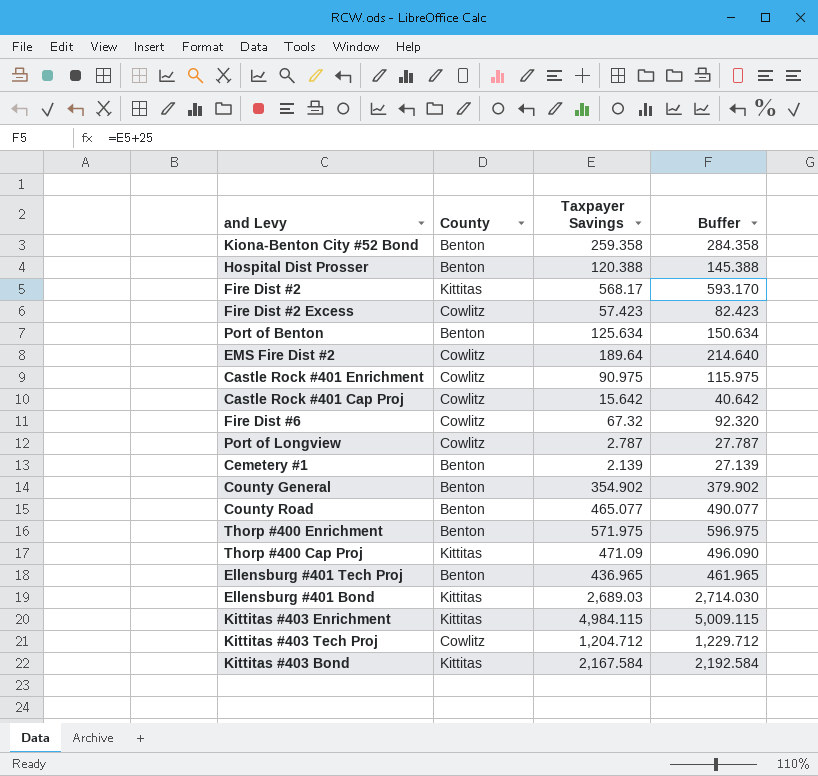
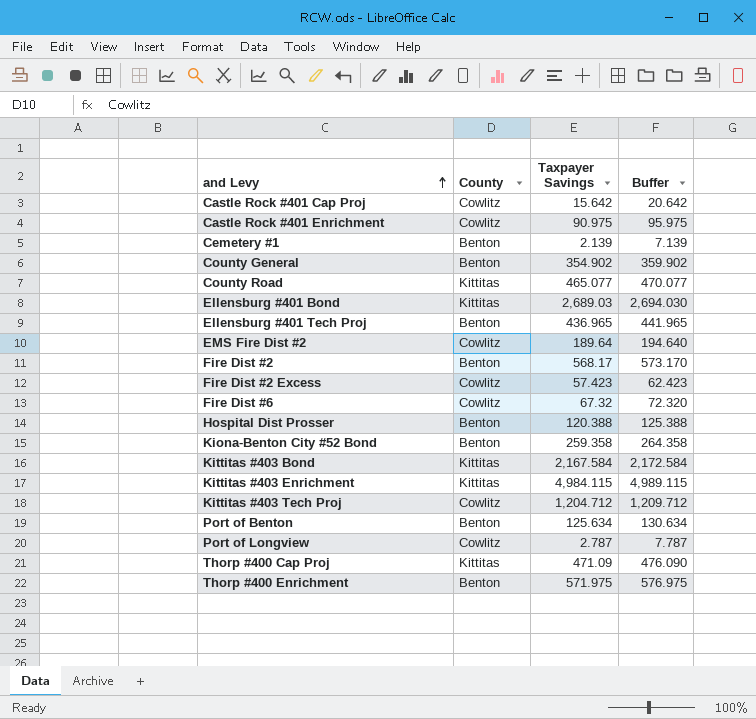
row order: none -> and Levy ascending
column Buffer | formula: [Taxpayer Savings] + 25 -> [Taxpayer Savings] + 5
County Road | County: Benton -> Kittitas
Fire Dist #2 | County: Kittitas -> Benton

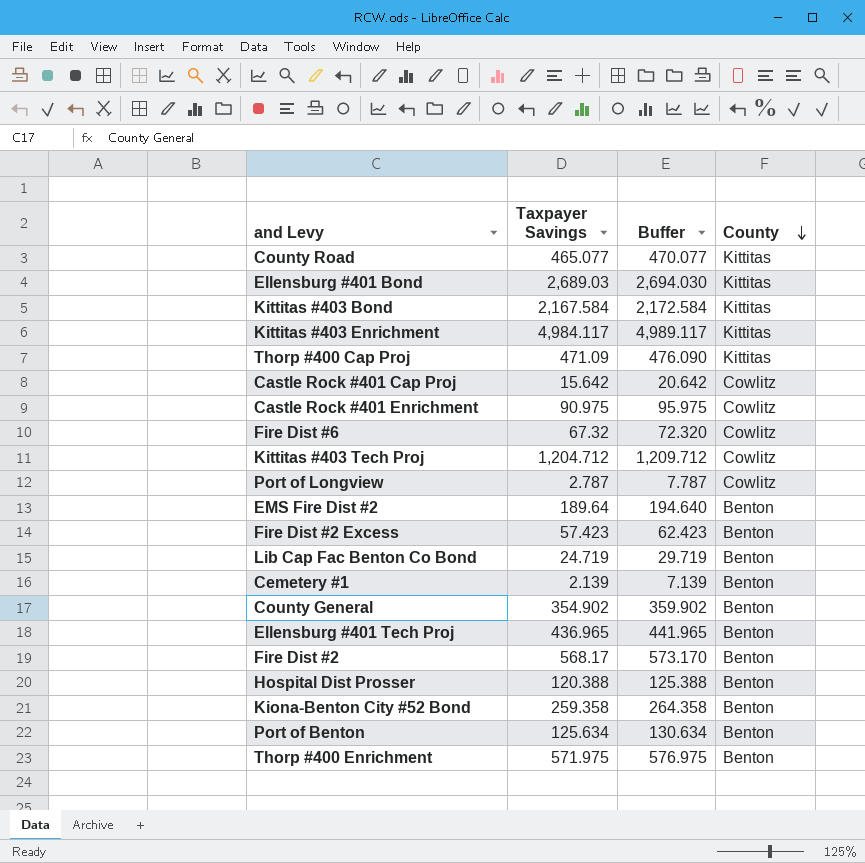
row order: and Levy ascending -> County descending
column County | position: 2 -> 4
Kittitas #403 Enrichment | Taxpayer Savings: 4,984.115 -> 4,984.117
Kittitas #403 Enrichment | Buffer: 4,989.115 -> 4,989.117
EMS Fire Dist #2 | County: Cowlitz -> Benton
Fire Dist #2 Excess | County: Cowlitz -> Benton
row Lib Cap Fac Benton Co Bond: none -> 24.719 | 29.719 | Benton

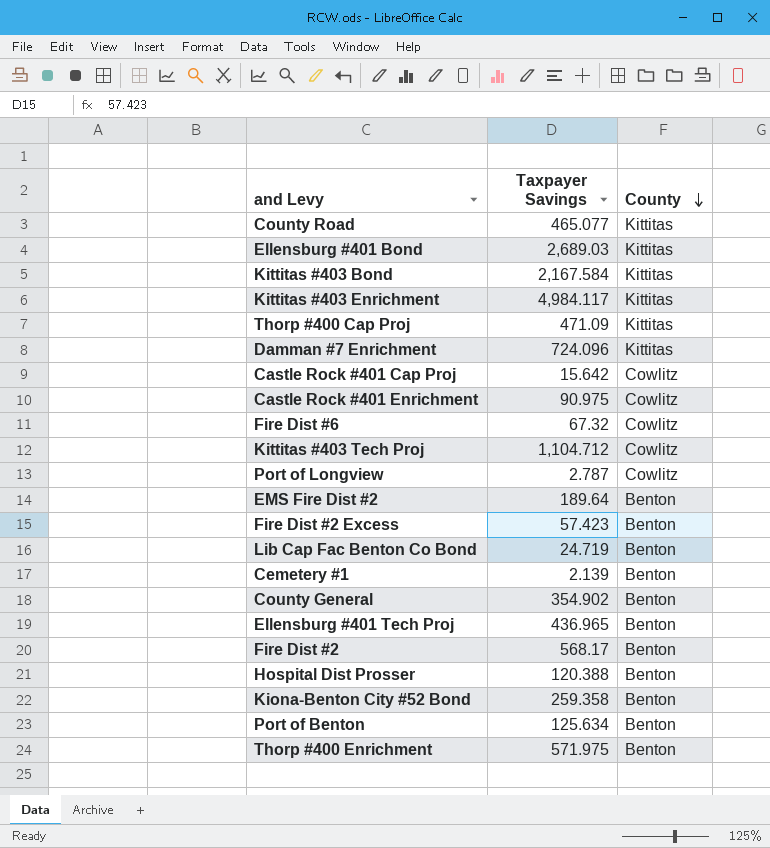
column Buffer | formula: [Taxpayer Savings] + 5 -> none
row Damman #7 Enrichment: none -> 724.096 | Kittitas
Kittitas #403 Tech Proj | Taxpayer Savings: 1,204.712 -> 1,104.712

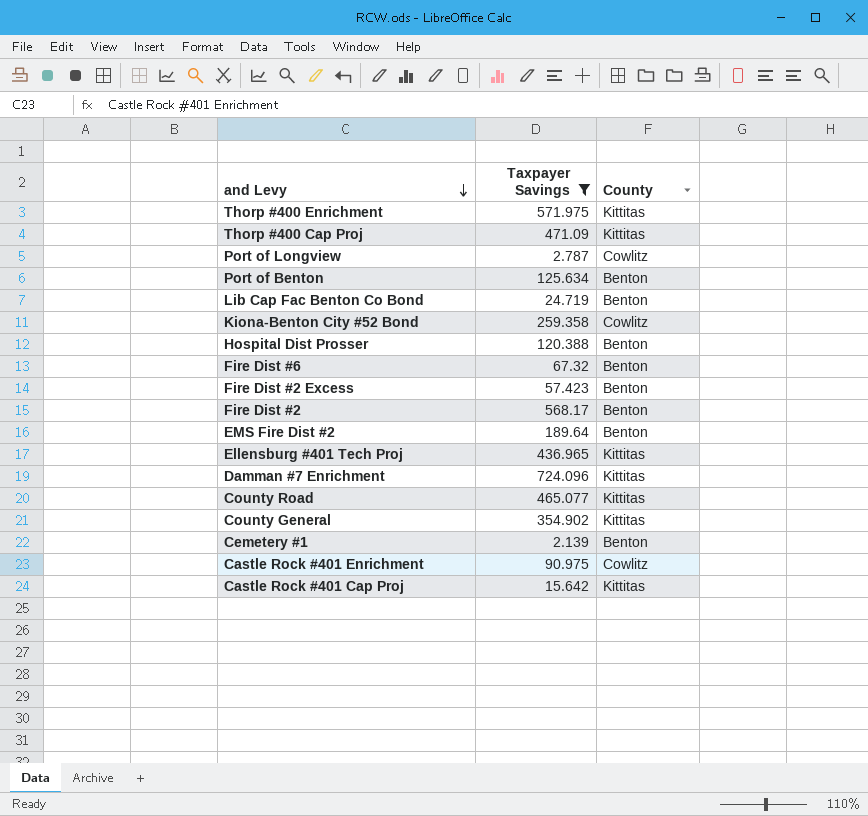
filter: none -> Taxpayer Savings <= 724.096
row order: County descending -> and Levy descending
Thorp #400 Enrichment | County: Benton -> Kittitas
Kiona-Benton City #52 Bond | County: Benton -> Cowlitz
Fire Dist #6 | County: Cowlitz -> Benton
Ellensburg #401 Tech Proj | County: Benton -> Kittitas
County General | County: Benton -> Kittitas
Castle Rock #401 Cap Proj | County: Cowlitz -> Kittitas

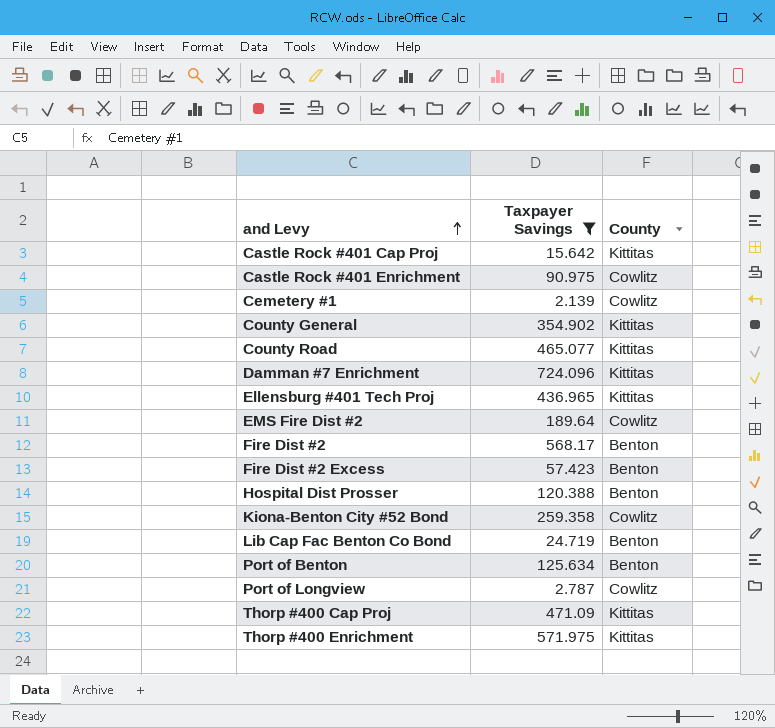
row order: and Levy descending -> and Levy ascending
row Fire Dist #6: 67.32 | Benton -> none
Cemetery #1 | County: Benton -> Cowlitz
EMS Fire Dist #2 | County: Benton -> Cowlitz

